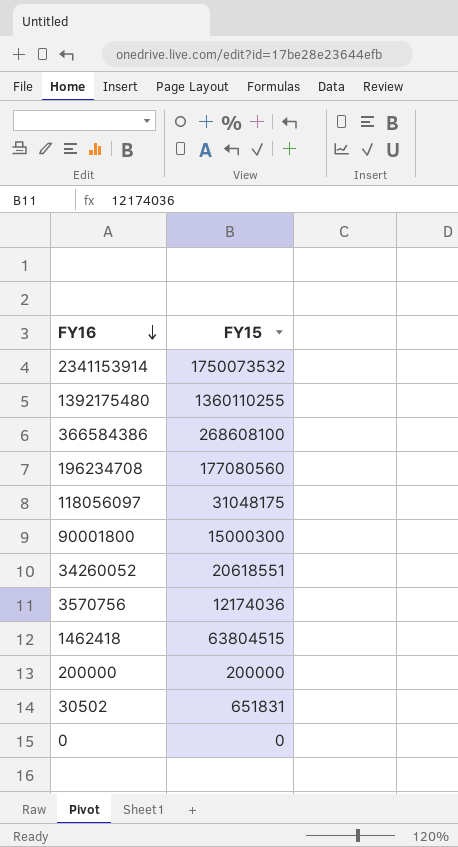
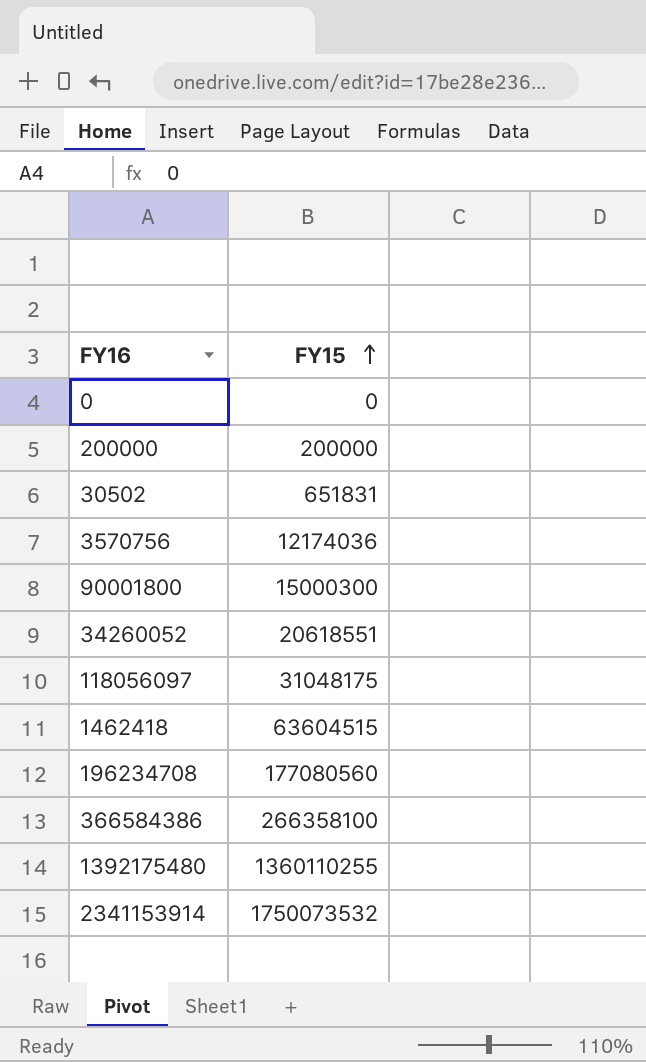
row order: FY16 descending -> FY15 ascending
1462418 | FY15: 63804515 -> 63604515
366584386 | FY15: 268608100 -> 266358100

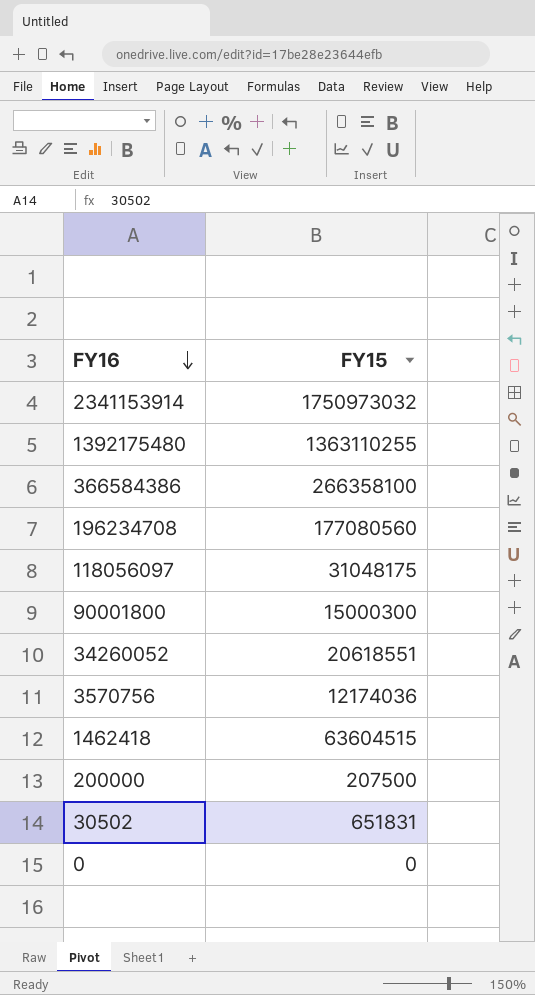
row order: FY15 ascending -> FY16 descending
2341153914 | FY15: 1750073532 -> 1750973032
1392175480 | FY15: 1360110255 -> 1363110255
200000 | FY15: 200000 -> 207500

